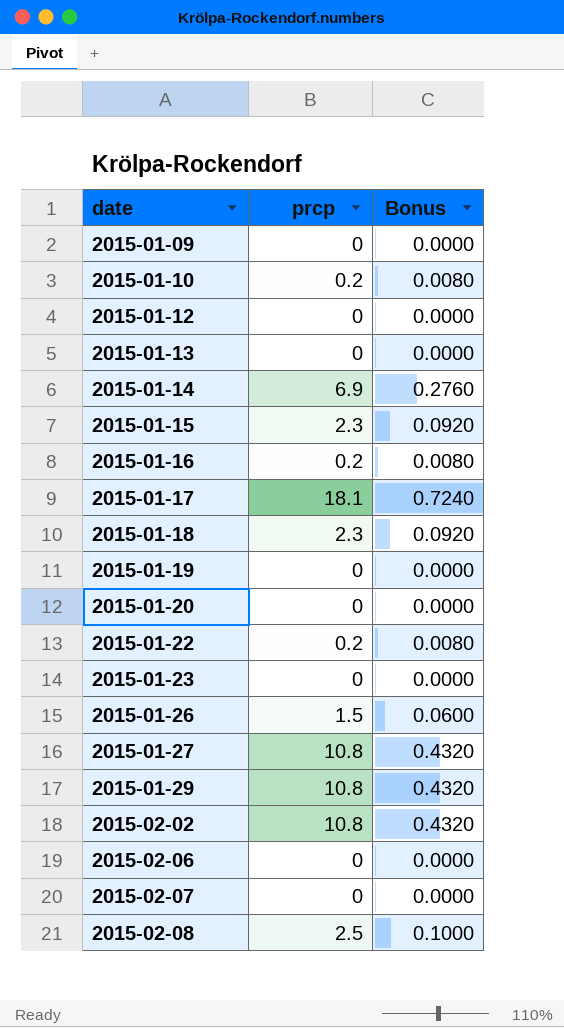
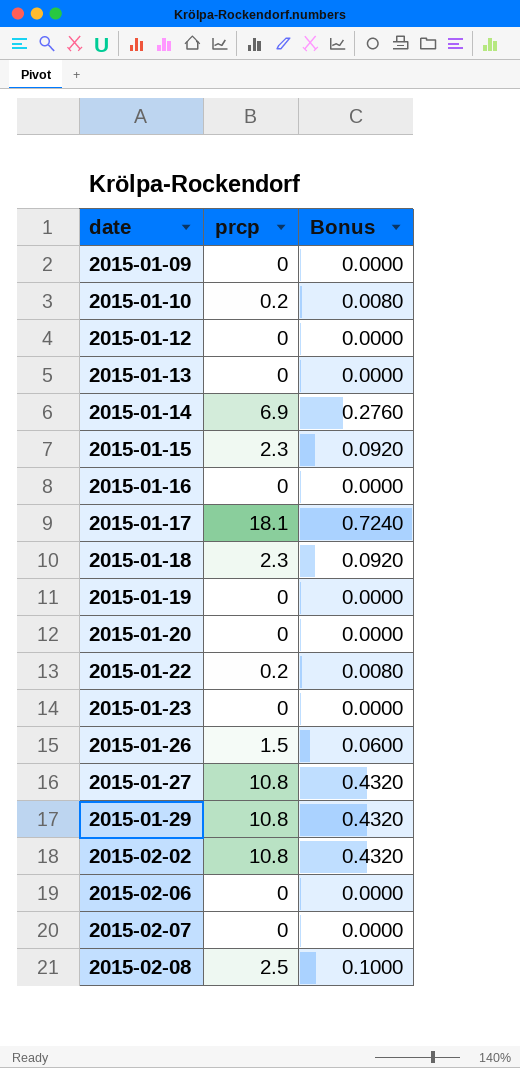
2015-01-16 | prcp: 0.2 -> 0
2015-01-16 | Bonus: 0.0080 -> 0.0000

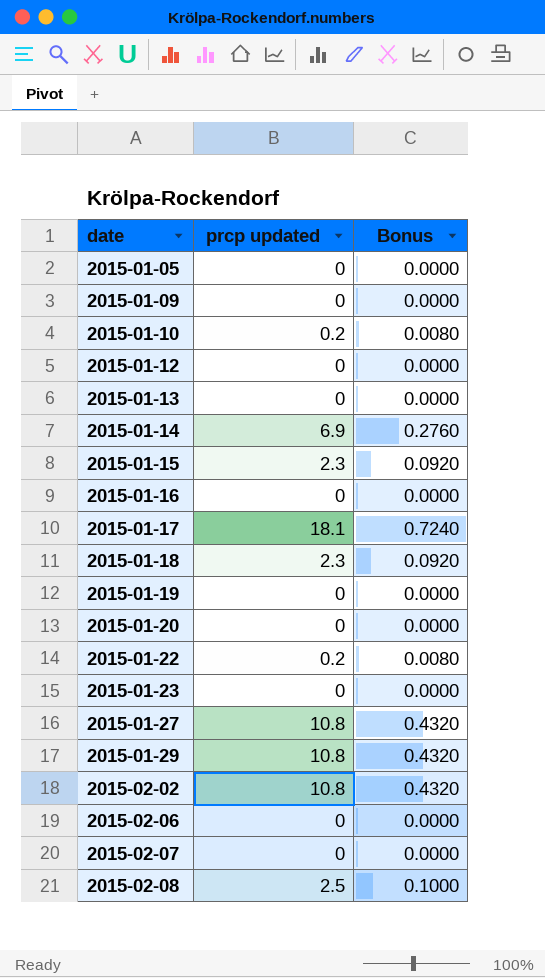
column name: prcp -> prcp updated
row 2015-01-26: 1.5 | 0.0600 -> none
row 2015-01-05: none -> 0 | 0.0000

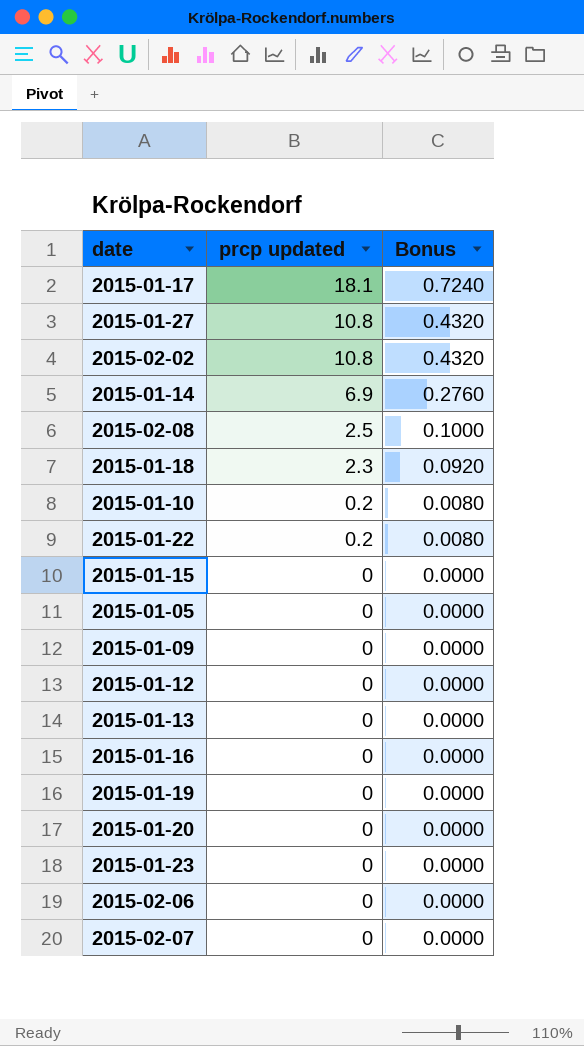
row order: date ascending -> prcp updated descending
row 2015-01-29: 10.8 | 0.4320 -> none
2015-01-15 | prcp updated: 2.3 -> 0
2015-01-15 | Bonus: 0.0920 -> 0.0000

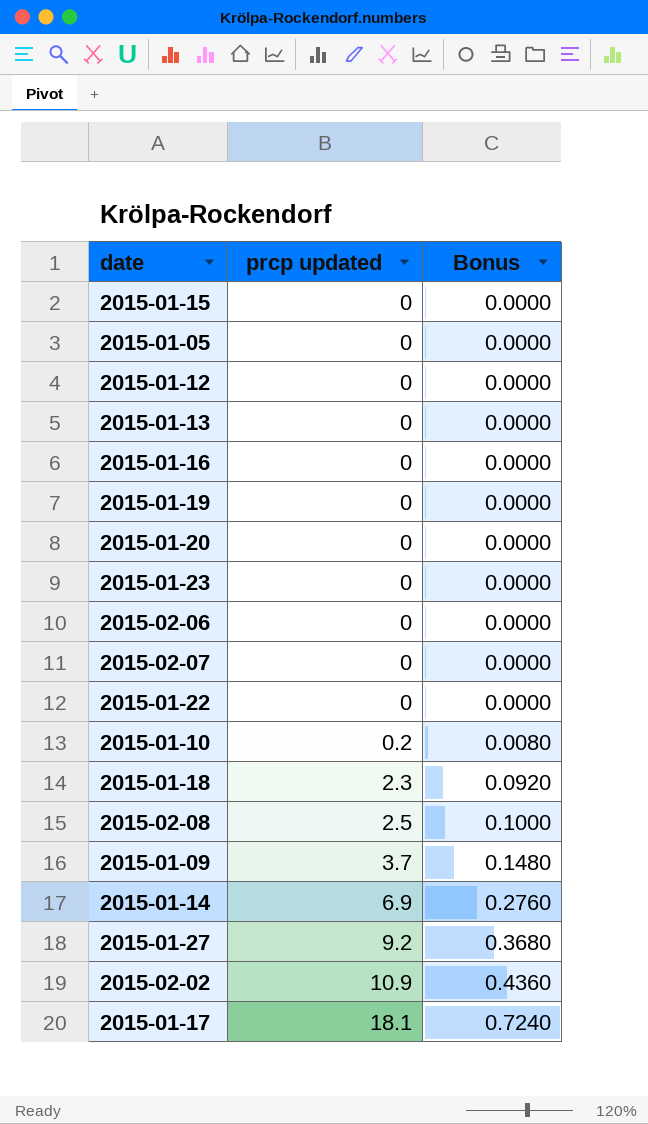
row order: prcp updated descending -> prcp updated ascending
2015-01-22 | prcp updated: 0.2 -> 0
2015-01-22 | Bonus: 0.0080 -> 0.0000
2015-01-09 | prcp updated: 0 -> 3.7
2015-01-09 | Bonus: 0.0000 -> 0.1480
2015-01-27 | prcp updated: 10.8 -> 9.2
2015-01-27 | Bonus: 0.4320 -> 0.3680
2015-02-02 | prcp updated: 10.8 -> 10.9
2015-02-02 | Bonus: 0.4320 -> 0.4360

